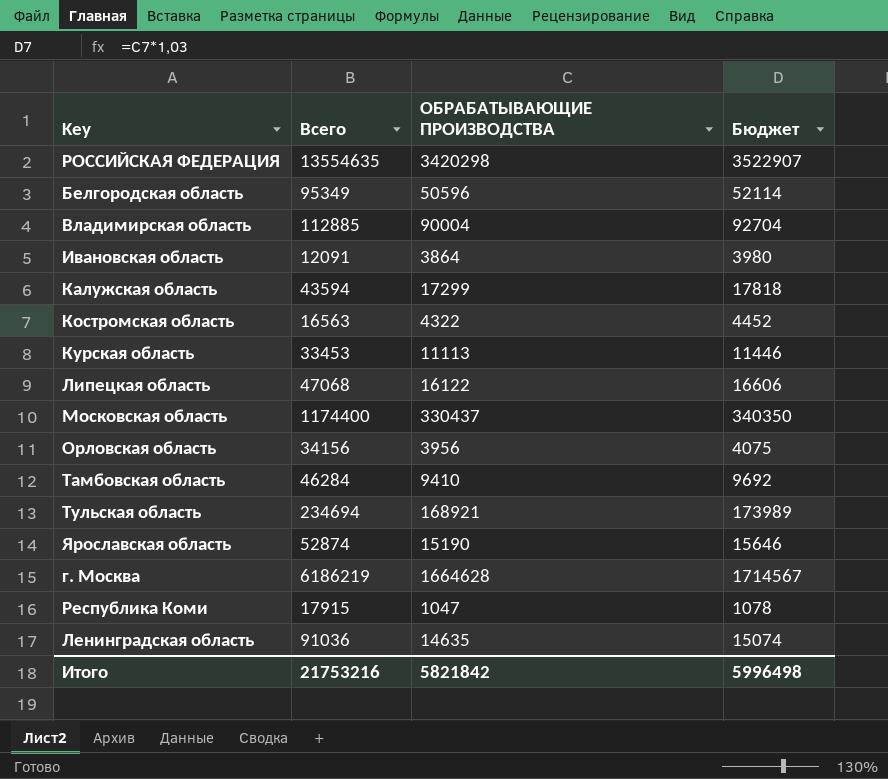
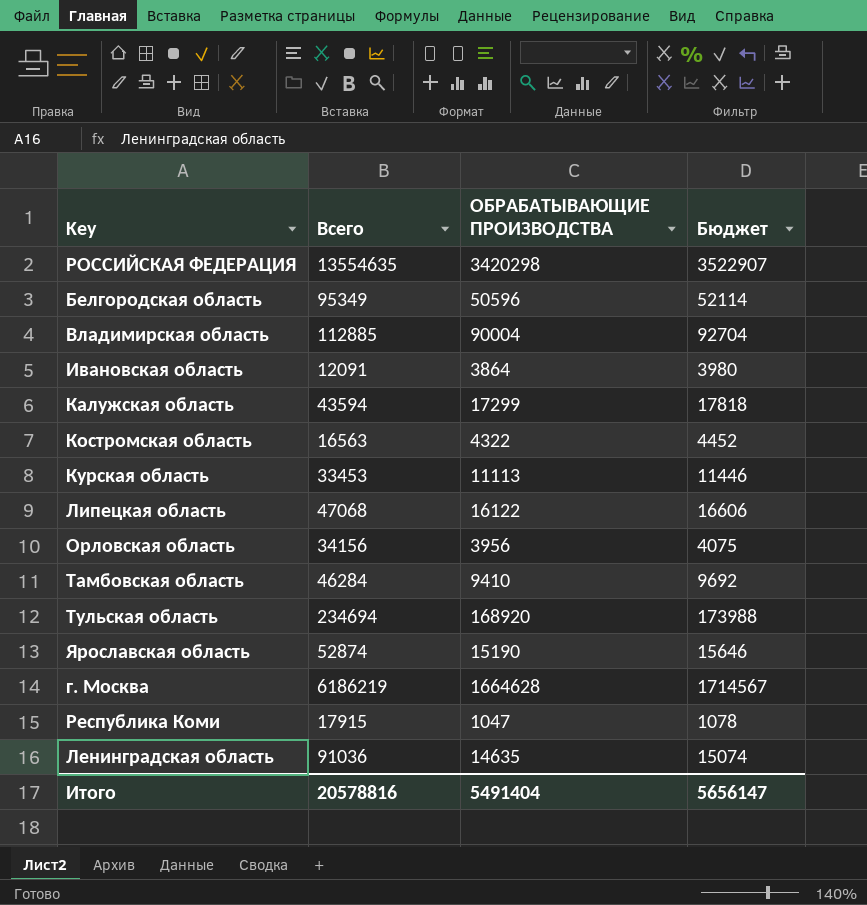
row Московская область: 1174400 | 330437 | 340350 -> none
Тульская область | ОБРАБАТЫВАЮЩИЕ ПРОИЗВОДСТВА: 168921 -> 168920
Тульская область | Бюджет: 173989 -> 173988
Итого | Всего: 21753216 -> 20578816
Итого | ОБРАБАТЫВАЮЩИЕ ПРОИЗВОДСТВА: 5821842 -> 5491404
Итого | Бюджет: 5996498 -> 5656147

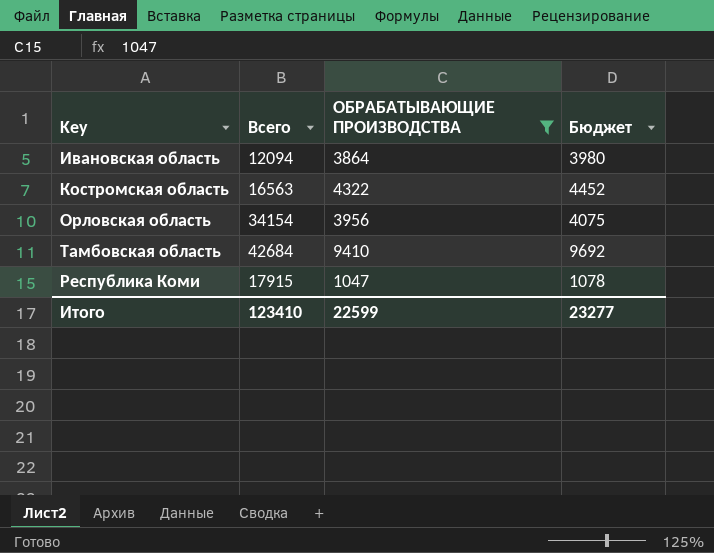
filter: none -> ОБРАБАТЫВАЮЩИЕ ПРОИЗВОДСТВА <= 9410
Ивановская область | Всего: 12091 -> 12094
Орловская область | Всего: 34156 -> 34154
Тамбовская область | Всего: 46284 -> 42684
Итого | Всего: 20578816 -> 123410
Итого | ОБРАБАТЫВАЮЩИЕ ПРОИЗВОДСТВА: 5491404 -> 22599
Итого | Бюджет: 5656147 -> 23277

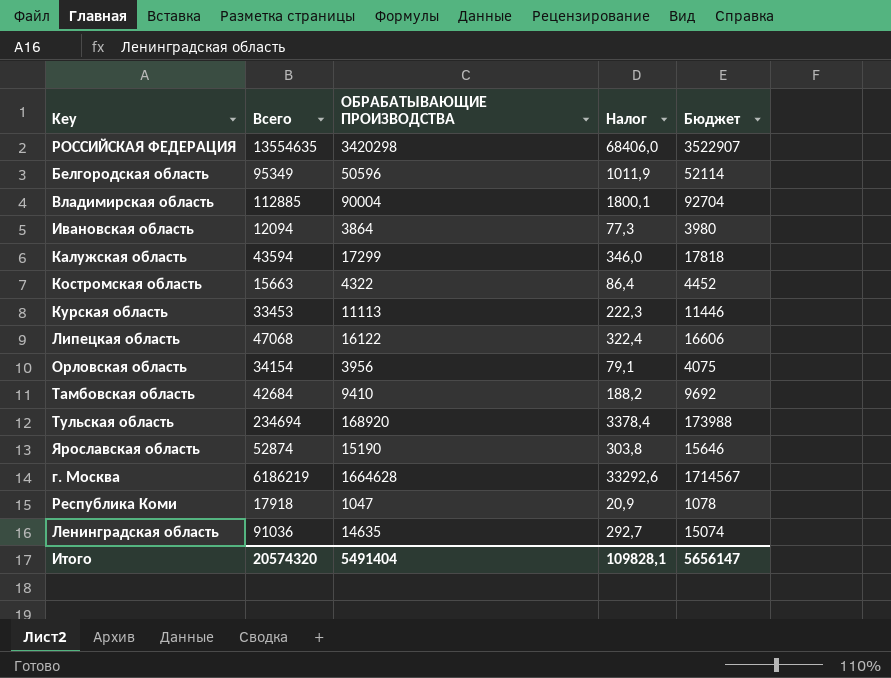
filter: ОБРАБАТЫВАЮЩИЕ ПРОИЗВОДСТВА <= 9410 -> none
column Налог | formula: none -> [ОБРАБАТЫВАЮЩИЕ ПРОИЗВОДСТВА] * 0,02
Костромская область | Всего: 16563 -> 15663
Республика Коми | Всего: 17915 -> 17918
Итого | Всего: 123410 -> 20574320
Итого | ОБРАБАТЫВАЮЩИЕ ПРОИЗВОДСТВА: 22599 -> 5491404
Итого | Бюджет: 23277 -> 5656147

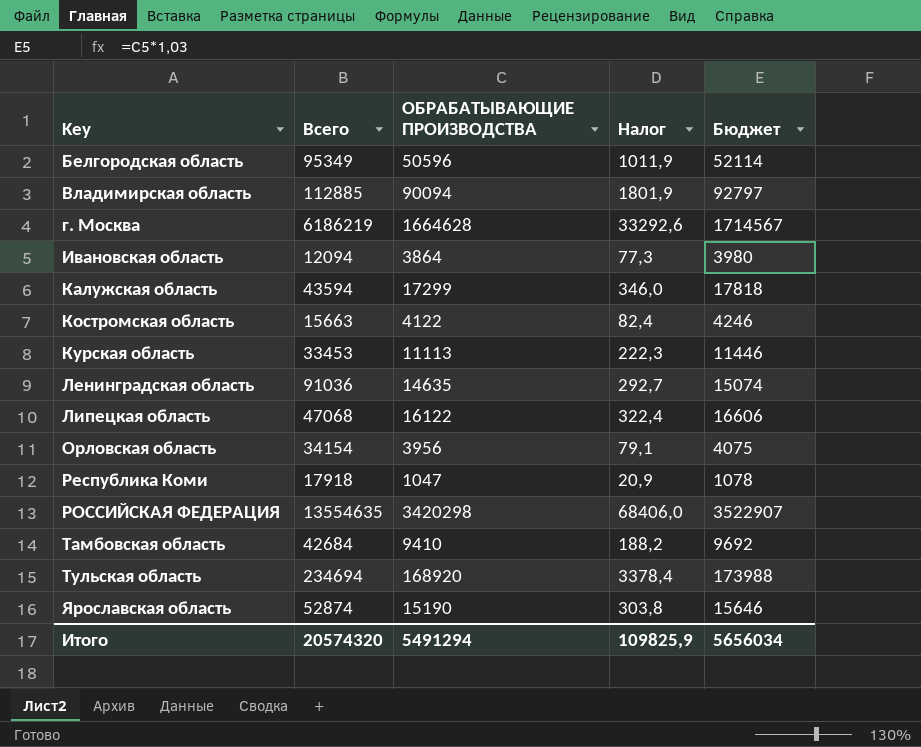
row order: none -> Key ascending
Владимирская область | ОБРАБАТЫВАЮЩИЕ ПРОИЗВОДСТВА: 90004 -> 90094
Владимирская область | Налог: 1800,1 -> 1801,9
Владимирская область | Бюджет: 92704 -> 92797
Костромская область | ОБРАБАТЫВАЮЩИЕ ПРОИЗВОДСТВА: 4322 -> 4122
Костромская область | Налог: 86,4 -> 82,4
Костромская область | Бюджет: 4452 -> 4246
Итого | ОБРАБАТЫВАЮЩИЕ ПРОИЗВОДСТВА: 5491404 -> 5491294
Итого | Налог: 109828,1 -> 109825,9
Итого | Бюджет: 5656147 -> 5656034

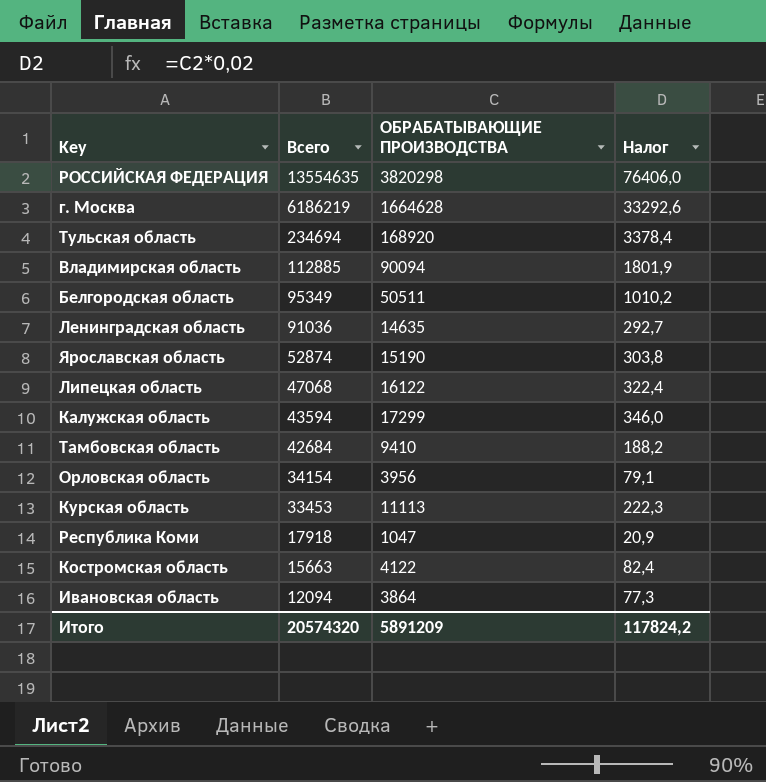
row order: Key ascending -> Всего descending
column Бюджет | formula: [ОБРАБАТЫВАЮЩИЕ ПРОИЗВОДСТВА] * 1,03 -> none
РОССИЙСКАЯ ФЕДЕРАЦИЯ | ОБРАБАТЫВАЮЩИЕ ПРОИЗВОДСТВА: 3420298 -> 3820298
РОССИЙСКАЯ ФЕДЕРАЦИЯ | Налог: 68406,0 -> 76406,0
Белгородская область | ОБРАБАТЫВАЮЩИЕ ПРОИЗВОДСТВА: 50596 -> 50511
Белгородская область | Налог: 1011,9 -> 1010,2
Итого | ОБРАБАТЫВАЮЩИЕ ПРОИЗВОДСТВА: 5491294 -> 5891209
Итого | Налог: 109825,9 -> 117824,2

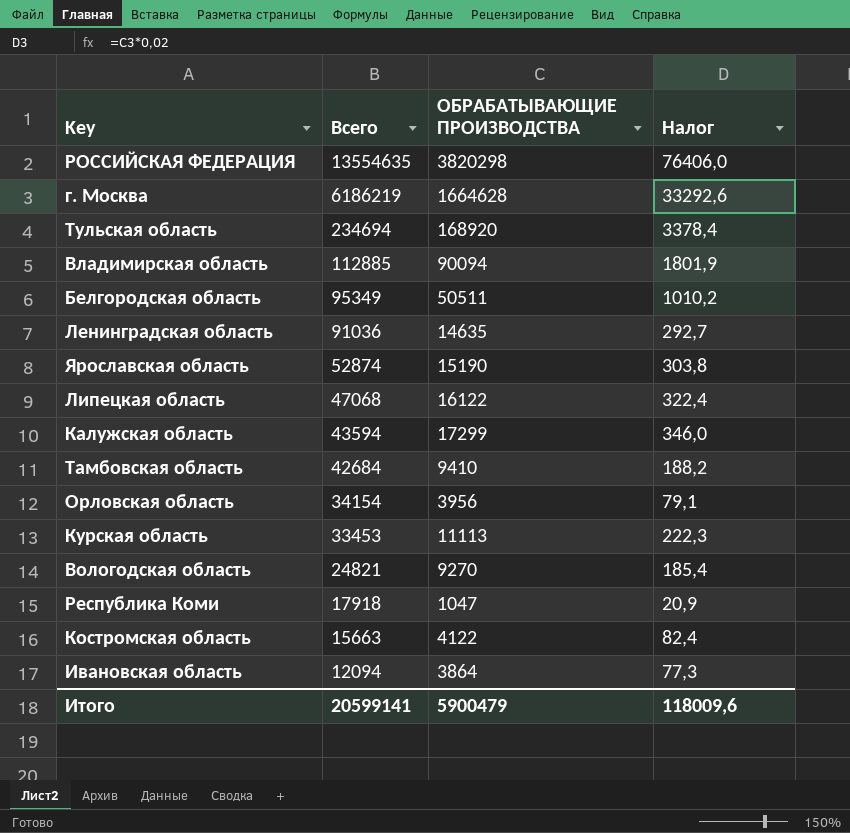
row Вологодская область: none -> 24821 | 9270 | 185,4
Итого | Всего: 20574320 -> 20599141
Итого | ОБРАБАТЫВАЮЩИЕ ПРОИЗВОДСТВА: 5891209 -> 5900479
Итого | Налог: 117824,2 -> 118009,6

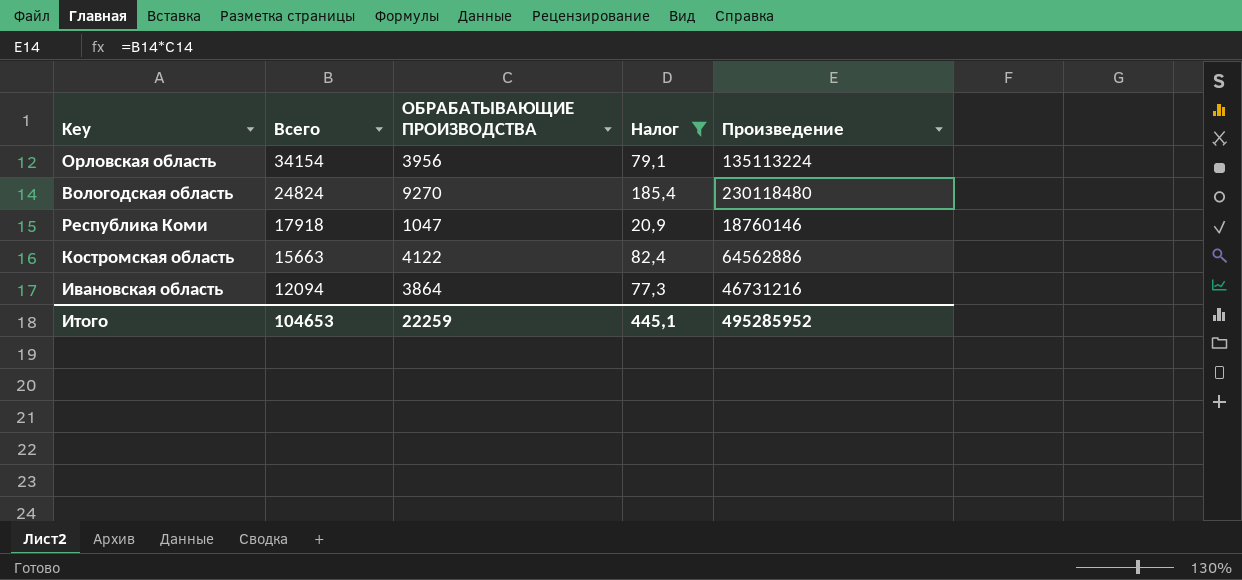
filter: none -> Налог <= 185,4
column Произведение | formula: none -> [Всего] * [ОБРАБАТЫВАЮЩИЕ ПРОИЗВОДСТВА]
Вологодская область | Всего: 24821 -> 24824
Итого | Всего: 20599141 -> 104653
Итого | ОБРАБАТЫВАЮЩИЕ ПРОИЗВОДСТВА: 5900479 -> 22259
Итого | Налог: 118009,6 -> 445,1

